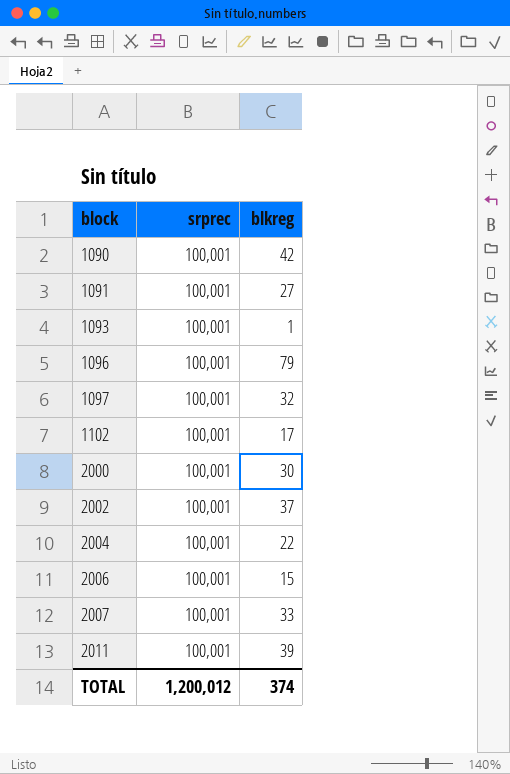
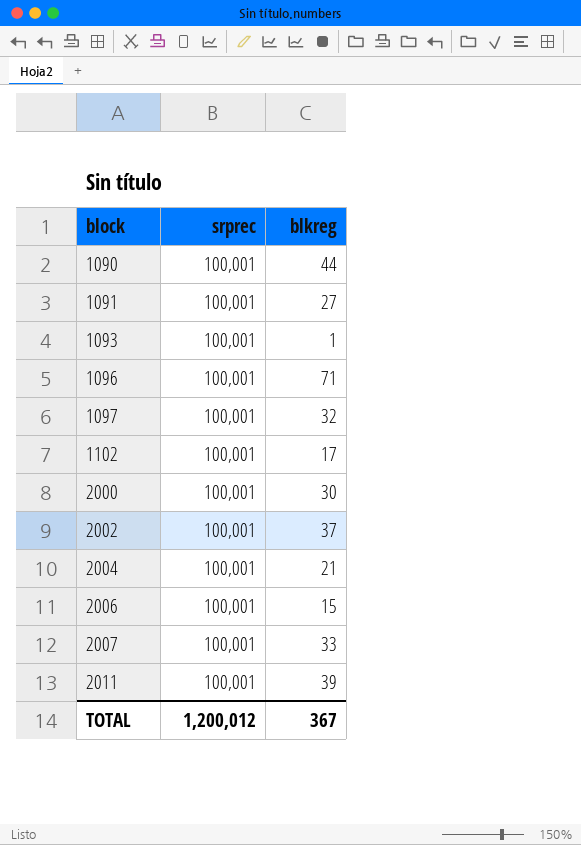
1090 | blkreg: 42 -> 44
1096 | blkreg: 79 -> 71
2004 | blkreg: 22 -> 21
TOTAL | blkreg: 374 -> 367

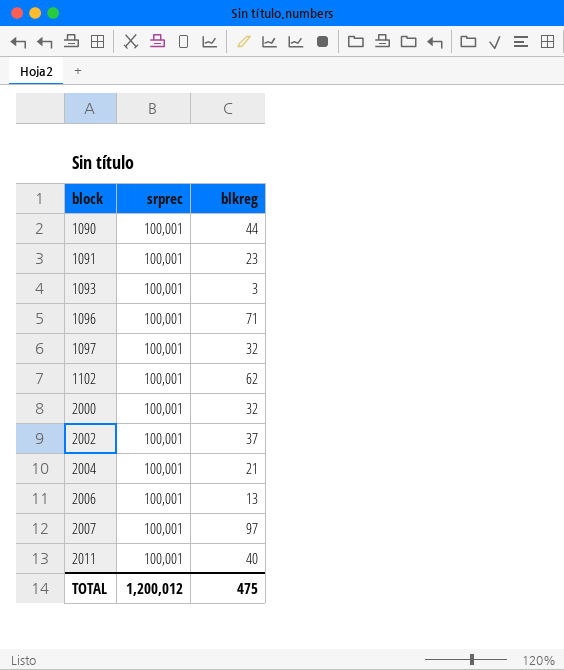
1091 | blkreg: 27 -> 23
1093 | blkreg: 1 -> 3
1102 | blkreg: 17 -> 62
2000 | blkreg: 30 -> 32
2006 | blkreg: 15 -> 13
2007 | blkreg: 33 -> 97
2011 | blkreg: 39 -> 40
TOTAL | blkreg: 367 -> 475

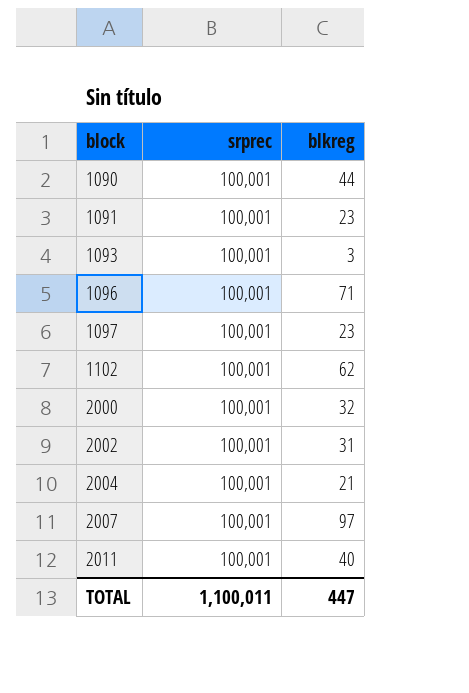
row 2006: 100,001 | 13 -> none
1097 | blkreg: 32 -> 23
2002 | blkreg: 37 -> 31
TOTAL | srprec: 1,200,012 -> 1,100,011
TOTAL | blkreg: 475 -> 447

